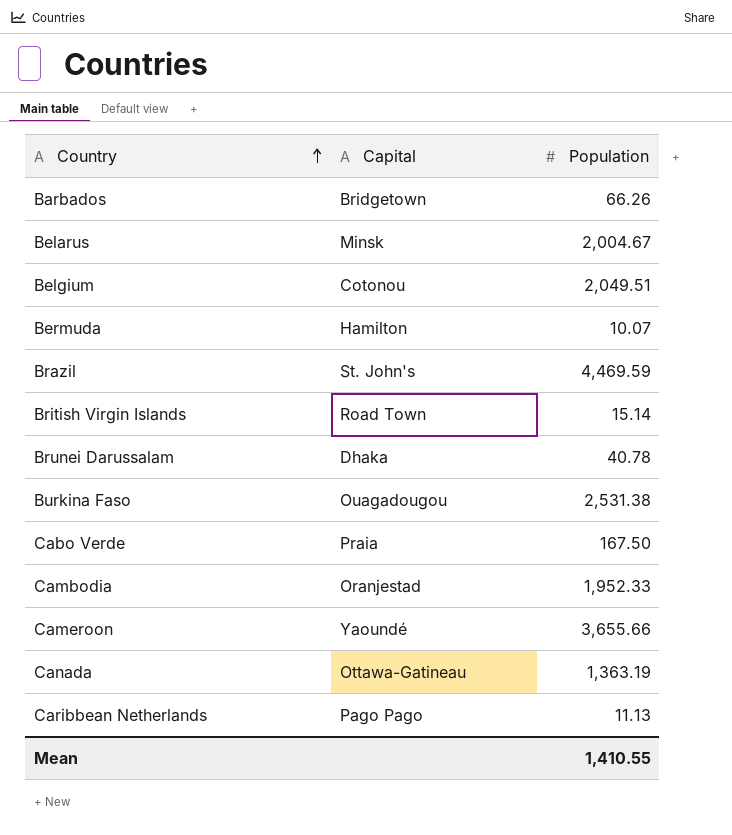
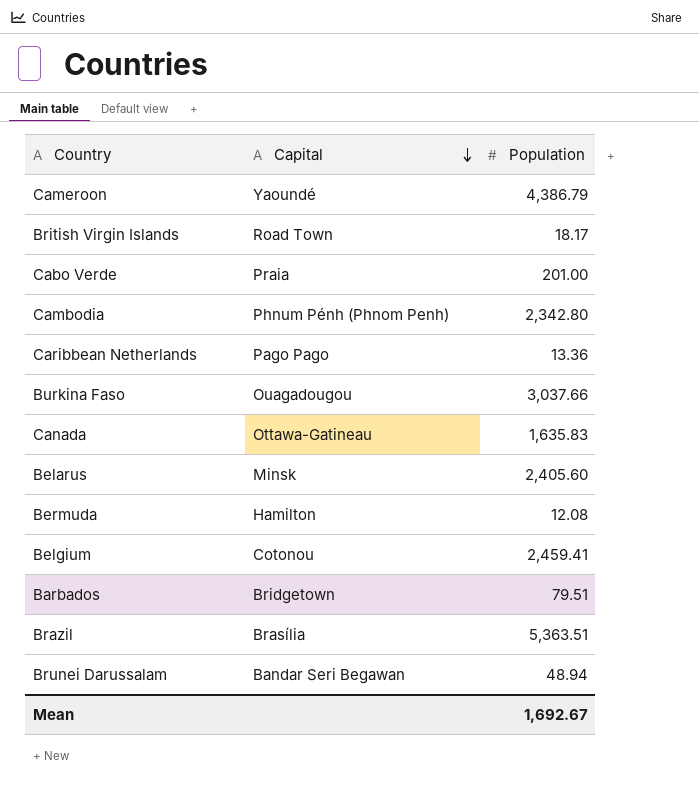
row order: Country ascending -> Capital descending
Cameroon | Population: 3,655.66 -> 4,386.79
British Virgin Islands | Population: 15.14 -> 18.17
Cabo Verde | Population: 167.50 -> 201.00
Cambodia | Capital: Oranjestad -> Phnum Pénh (Phnom Penh)
Cambodia | Population: 1,952.33 -> 2,342.80
Caribbean Netherlands | Population: 11.13 -> 13.36
Burkina Faso | Population: 2,531.38 -> 3,037.66
Canada | Population: 1,363.19 -> 1,635.83
Belarus | Population: 2,004.67 -> 2,405.60
Bermuda | Population: 10.07 -> 12.08
Belgium | Population: 2,049.51 -> 2,459.41
Barbados | Population: 66.26 -> 79.51
Brazil | Capital: St. John's -> Brasília
Brazil | Population: 4,469.59 -> 5,363.51
Brunei Darussalam | Capital: Dhaka -> Bandar Seri Begawan
Brunei Darussalam | Population: 40.78 -> 48.94
Mean | Population: 1,410.55 -> 1,692.67

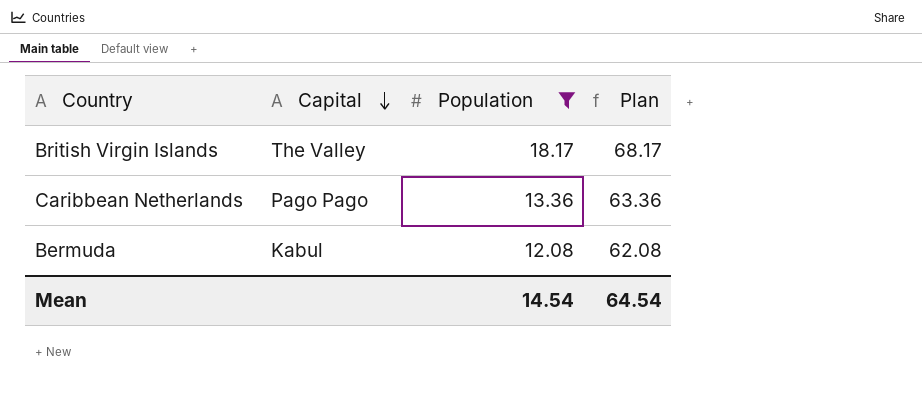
filter: none -> Population <= 18.17
column Plan | formula: none -> [Population] + 50
British Virgin Islands | Capital: Road Town -> The Valley
Bermuda | Capital: Hamilton -> Kabul
Mean | Population: 1,692.67 -> 14.54

